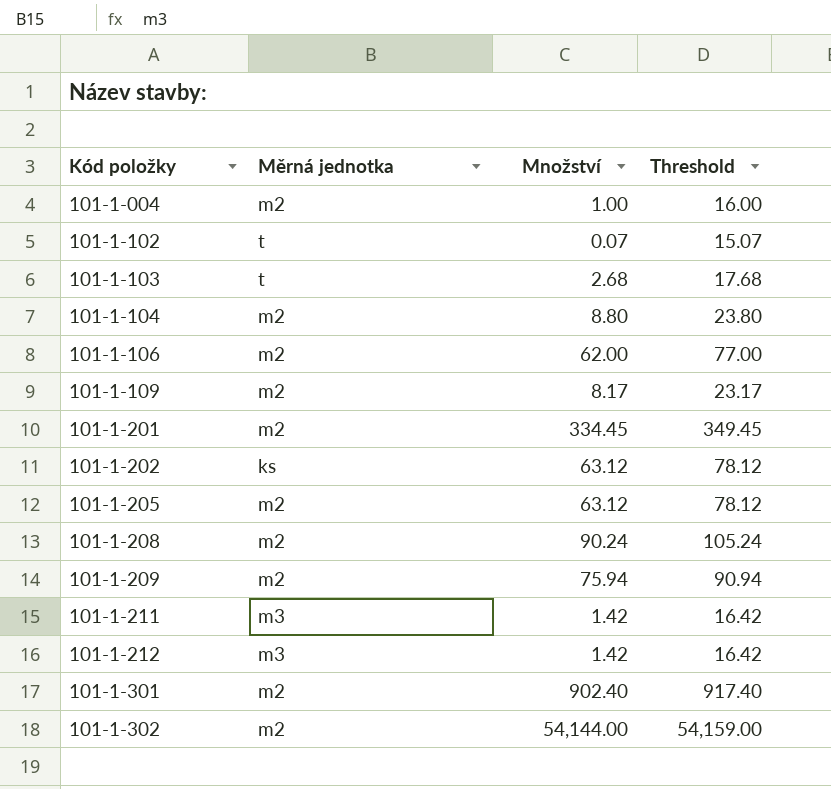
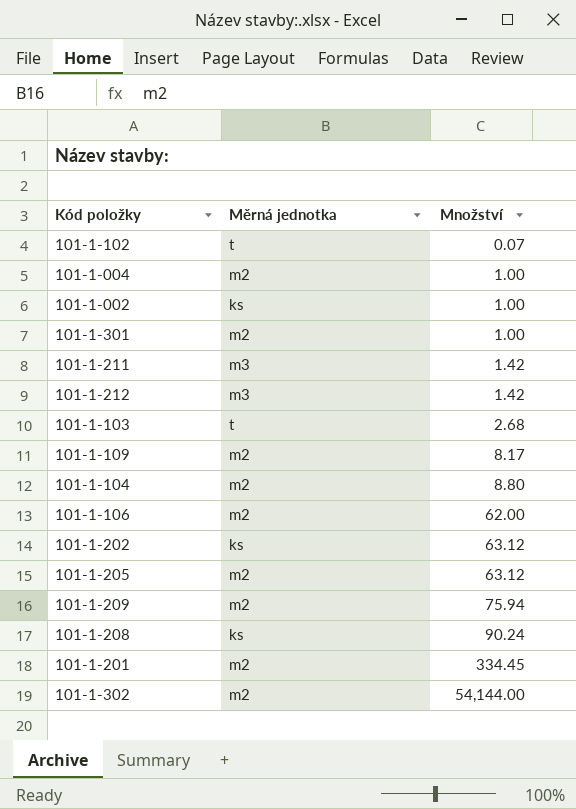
row order: Kód položky ascending -> Množství ascending
column Threshold | formula: [Množství] + 15 -> none
row 101-1-002: none -> ks | 1.00
101-1-301 | Množství: 902.40 -> 1.00
101-1-208 | Měrná jednotka: m2 -> ks

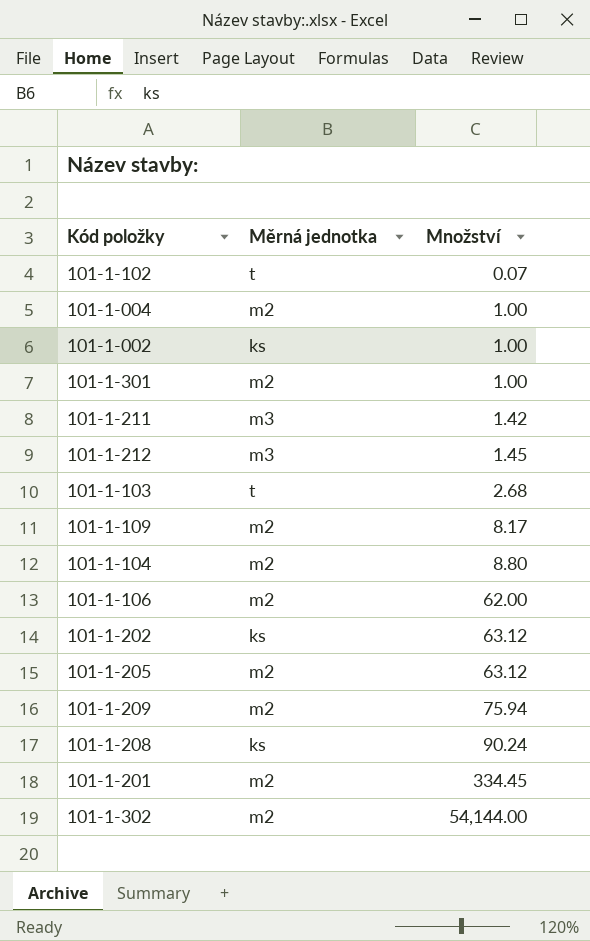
101-1-212 | Množství: 1.42 -> 1.45

